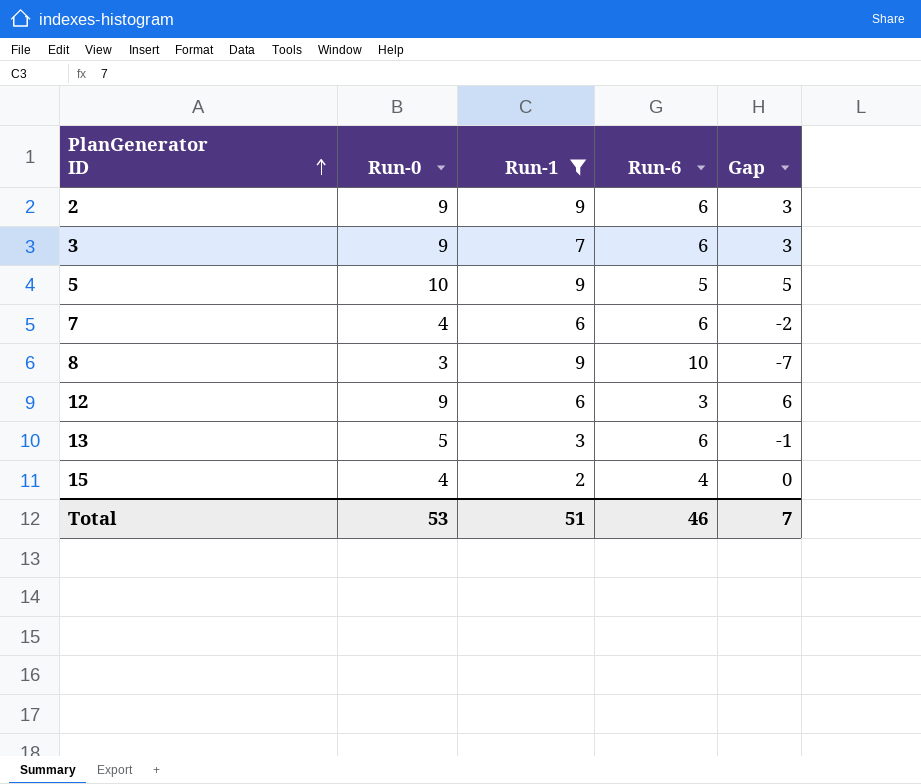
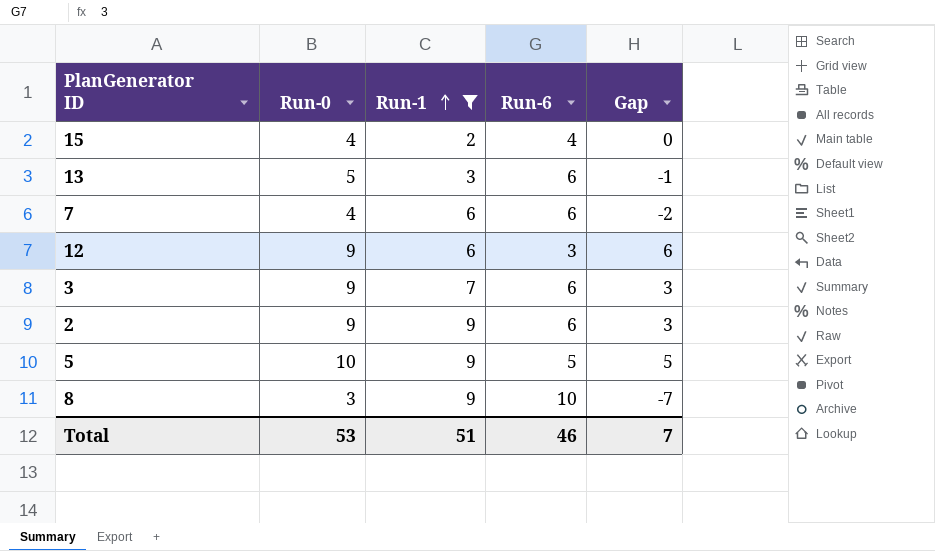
row order: PlanGenerator ID ascending -> Run-1 ascending

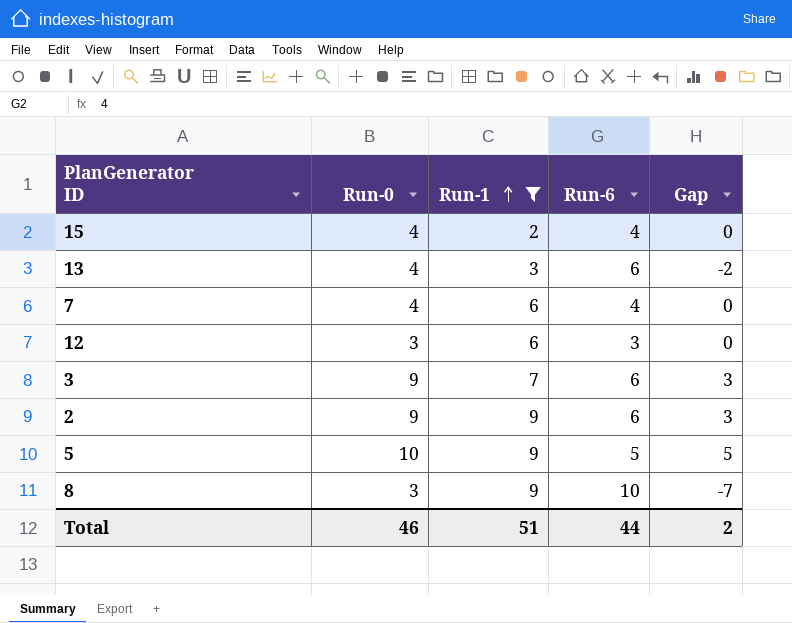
13 | Run-0: 5 -> 4
13 | Gap: -1 -> -2
7 | Run-6: 6 -> 4
7 | Gap: -2 -> 0
12 | Run-0: 9 -> 3
12 | Gap: 6 -> 0
Total | Run-0: 53 -> 46
Total | Run-6: 46 -> 44
Total | Gap: 7 -> 2

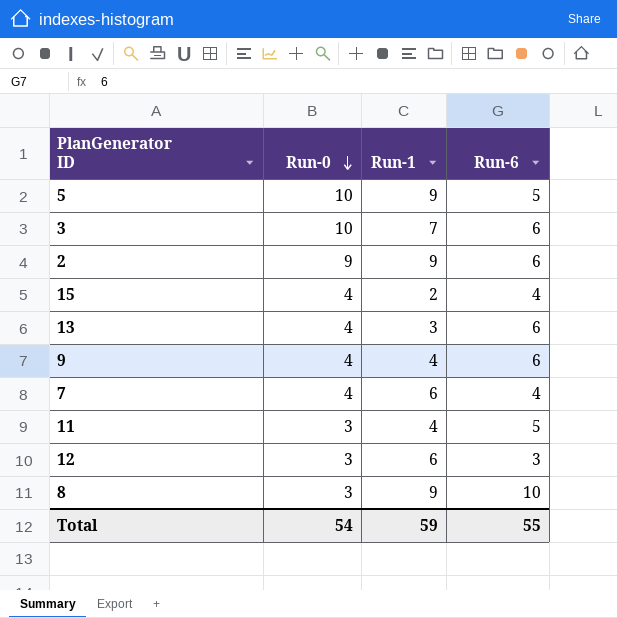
filter: Run-1 != 4 -> none
row order: Run-1 ascending -> Run-0 descending
column Gap | formula: [Run-0] - [Run-6] -> none
3 | Run-0: 9 -> 10
Total | Run-0: 46 -> 54
Total | Run-1: 51 -> 59
Total | Run-6: 44 -> 55

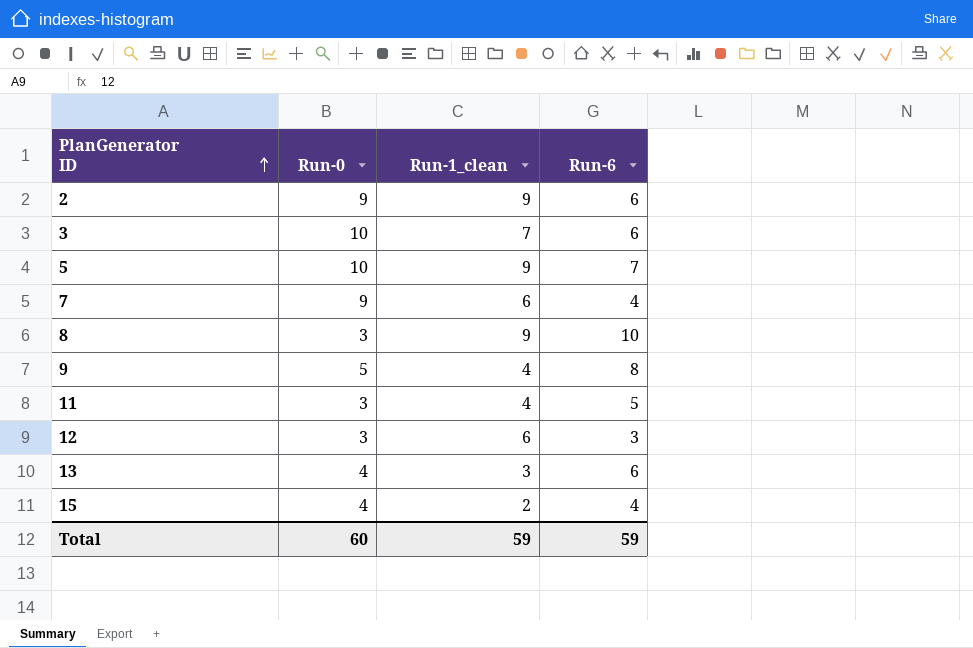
row order: Run-0 descending -> PlanGenerator ID ascending
column name: Run-1 -> Run-1_clean
5 | Run-6: 5 -> 7
7 | Run-0: 4 -> 9
9 | Run-0: 4 -> 5
9 | Run-6: 6 -> 8
Total | Run-0: 54 -> 60
Total | Run-6: 55 -> 59

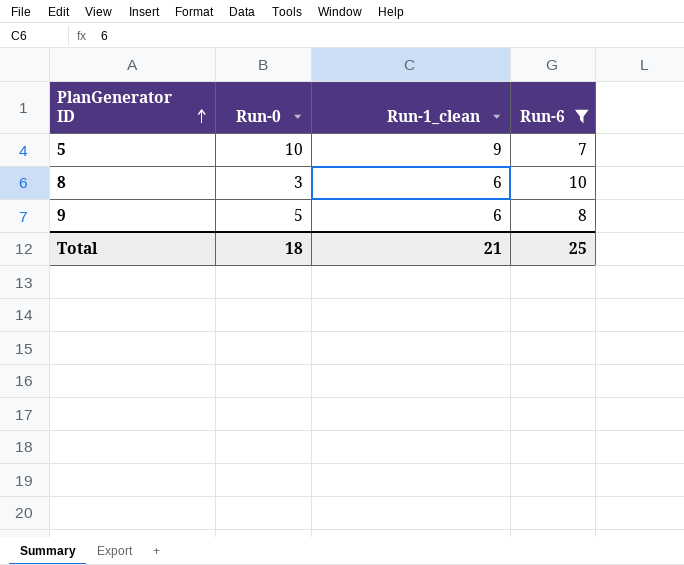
filter: none -> Run-6 >= 7
8 | Run-1_clean: 9 -> 6
9 | Run-1_clean: 4 -> 6
Total | Run-0: 60 -> 18
Total | Run-1_clean: 59 -> 21
Total | Run-6: 59 -> 25

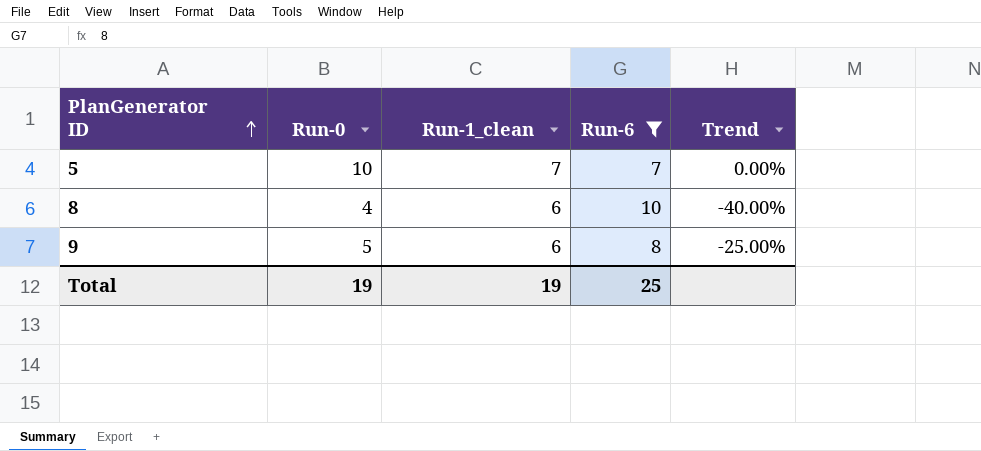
column Trend | formula: none -> ([Run-1_clean] - [Run-6]) / [Run-6]
5 | Run-1_clean: 9 -> 7
8 | Run-0: 3 -> 4
Total | Run-0: 18 -> 19
Total | Run-1_clean: 21 -> 19

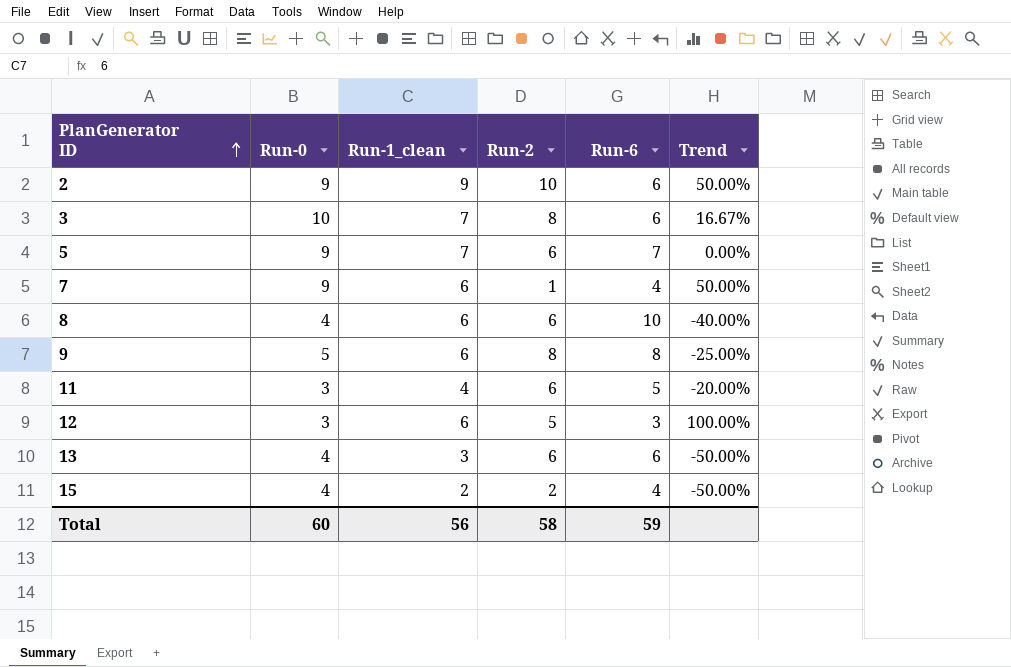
filter: Run-6 >= 7 -> none
column Run-2 | position: none -> 4
5 | Run-0: 10 -> 9
Total | Run-0: 19 -> 60
Total | Run-1_clean: 19 -> 56
Total | Run-6: 25 -> 59

